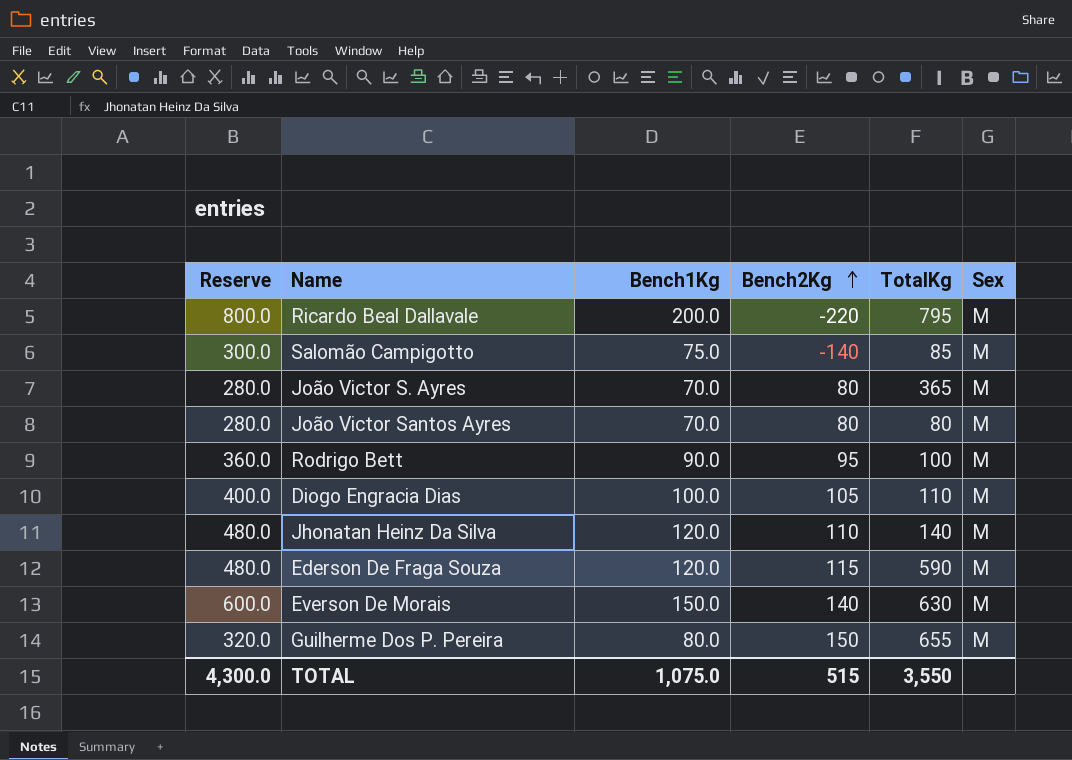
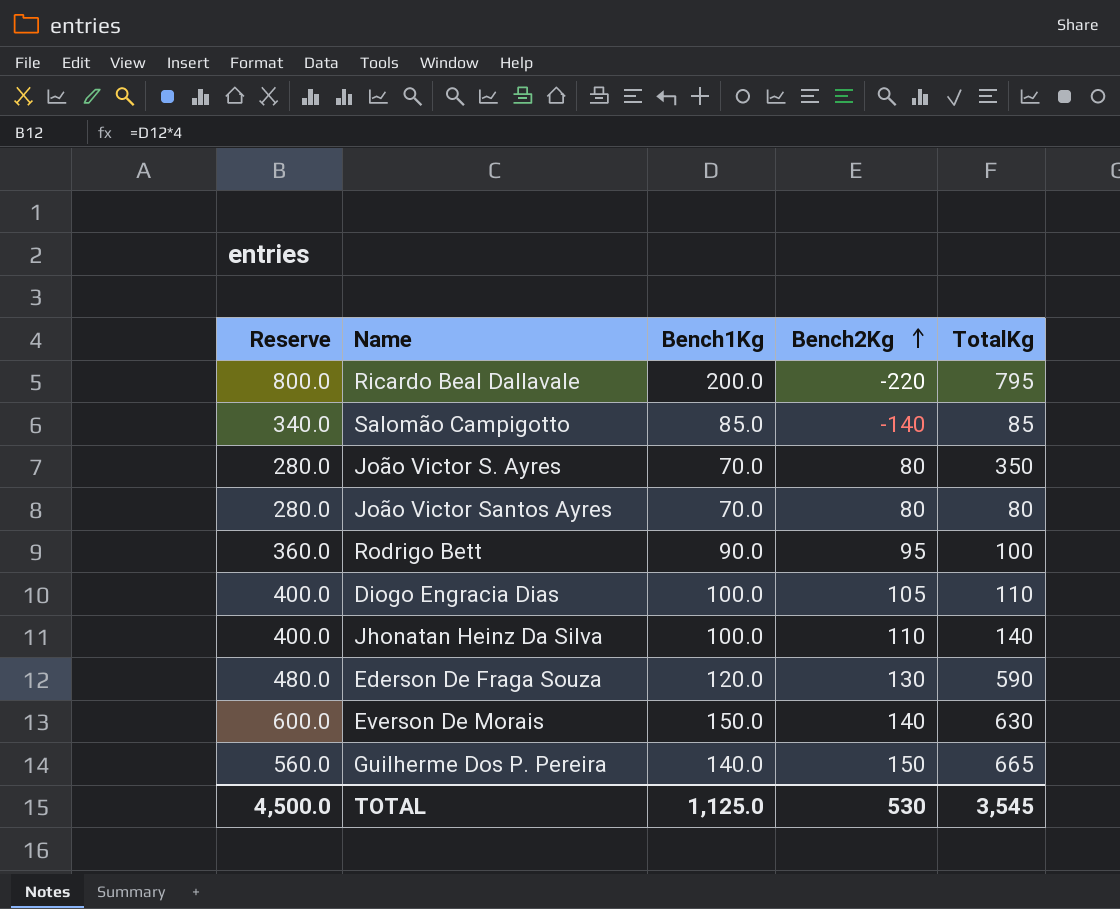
column Sex | position: 6 -> none
Salomão Campigotto | Reserve: 300.0 -> 340.0
Salomão Campigotto | Bench1Kg: 75.0 -> 85.0
João Victor S. Ayres | TotalKg: 365 -> 350
Jhonatan Heinz Da Silva | Reserve: 480.0 -> 400.0
Jhonatan Heinz Da Silva | Bench1Kg: 120.0 -> 100.0
Ederson De Fraga Souza | Bench2Kg: 115 -> 130
Guilherme Dos P. Pereira | Reserve: 320.0 -> 560.0
Guilherme Dos P. Pereira | Bench1Kg: 80.0 -> 140.0
Guilherme Dos P. Pereira | TotalKg: 655 -> 665
TOTAL | Reserve: 4,300.0 -> 4,500.0
TOTAL | Bench1Kg: 1,075.0 -> 1,125.0
TOTAL | Bench2Kg: 515 -> 530
TOTAL | TotalKg: 3,550 -> 3,545

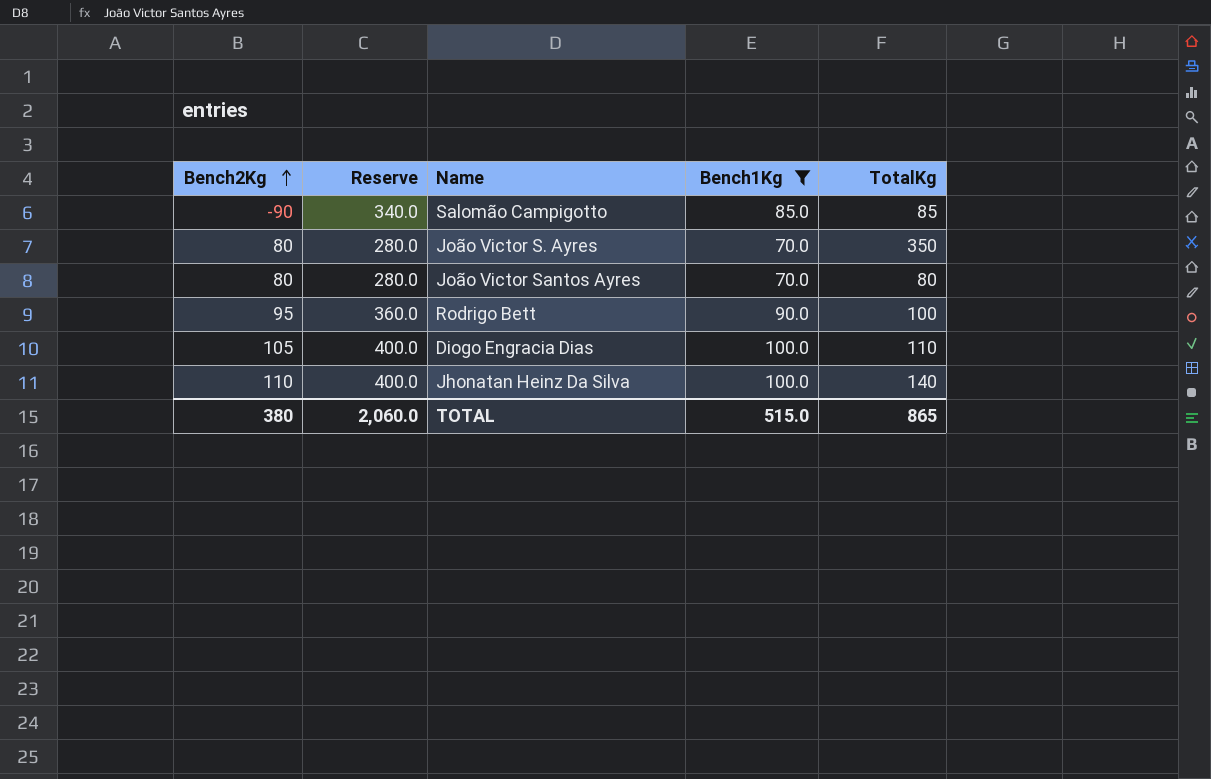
filter: none -> Bench1Kg <= 100.0
column Bench2Kg | position: 4 -> 1
Salomão Campigotto | Bench2Kg: -140 -> -90
TOTAL | Bench2Kg: 530 -> 380
TOTAL | Reserve: 4,500.0 -> 2,060.0
TOTAL | Bench1Kg: 1,125.0 -> 515.0
TOTAL | TotalKg: 3,545 -> 865

